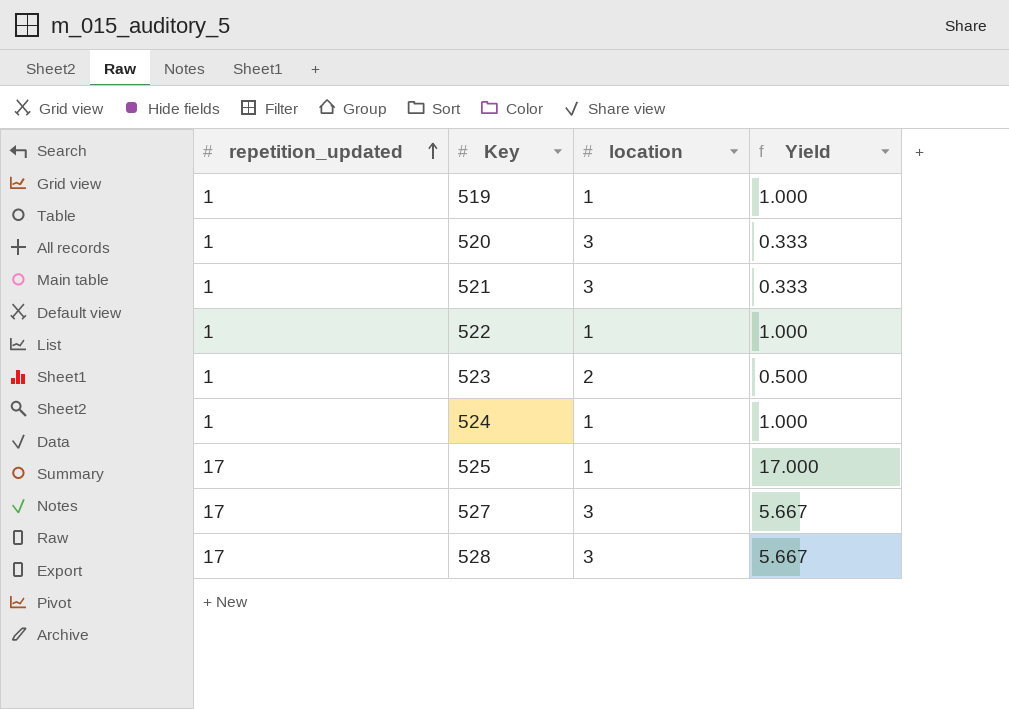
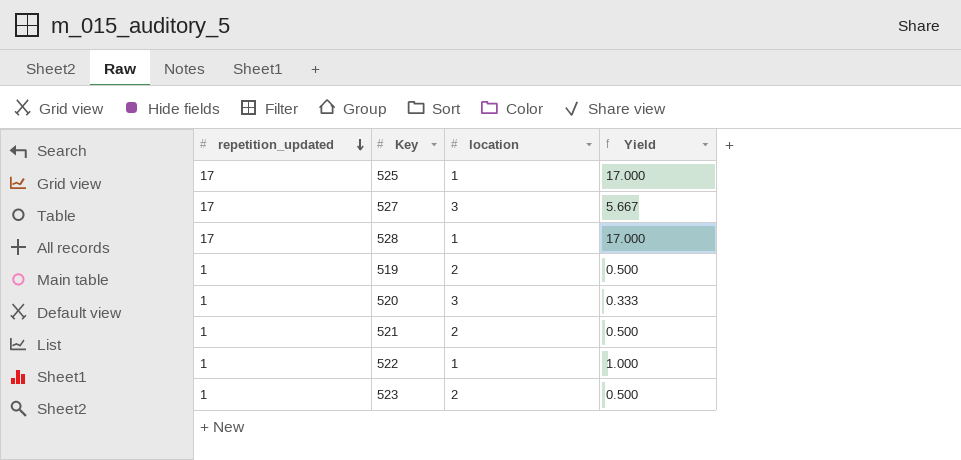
row order: repetition_updated ascending -> repetition_updated descending
row 524: 1 | 1 | 1.000 -> none
528 | location: 3 -> 1
528 | Yield: 5.667 -> 17.000
519 | location: 1 -> 2
519 | Yield: 1.000 -> 0.500
521 | location: 3 -> 2
521 | Yield: 0.333 -> 0.500

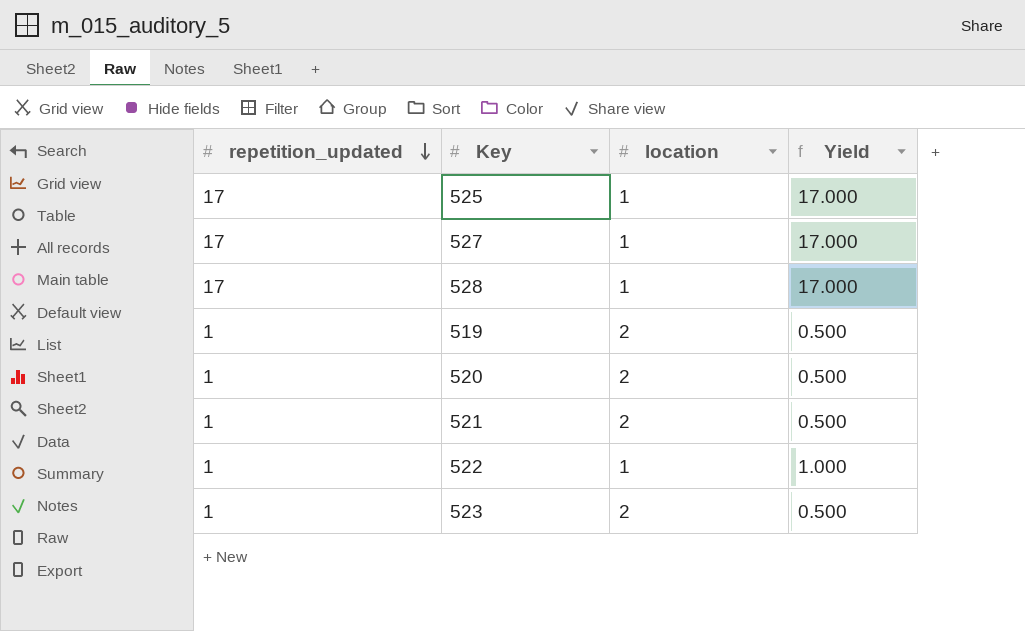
527 | location: 3 -> 1
527 | Yield: 5.667 -> 17.000
520 | location: 3 -> 2
520 | Yield: 0.333 -> 0.500

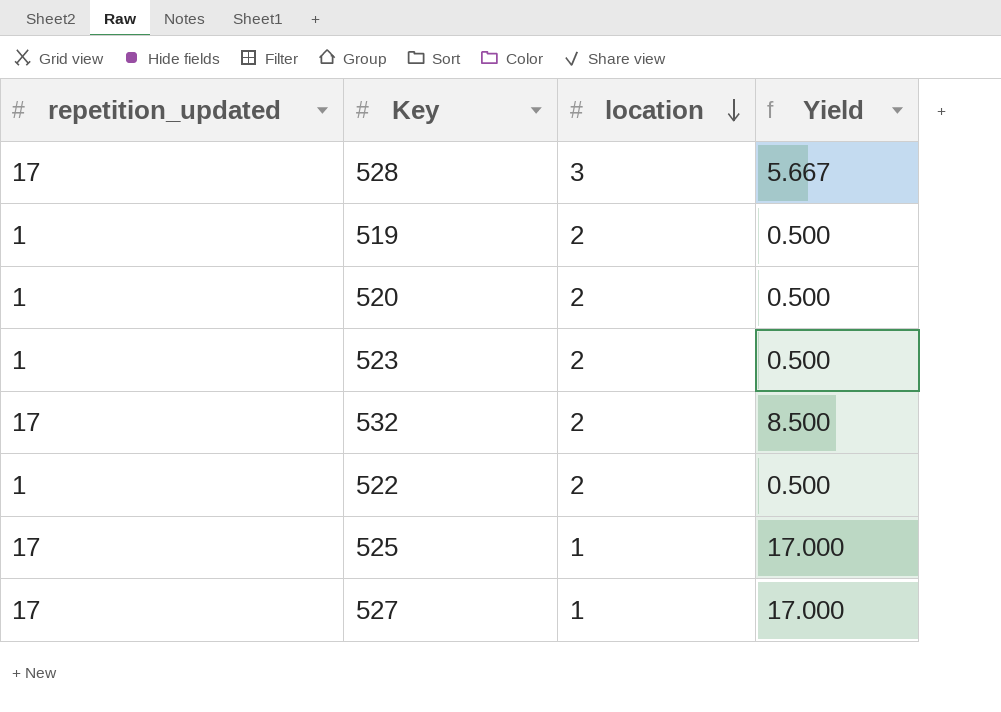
row order: repetition_updated descending -> location descending
row 521: 1 | 2 | 0.500 -> none
528 | location: 1 -> 3
528 | Yield: 17.000 -> 5.667
row 532: none -> 17 | 2 | 8.500
522 | location: 1 -> 2
522 | Yield: 1.000 -> 0.500

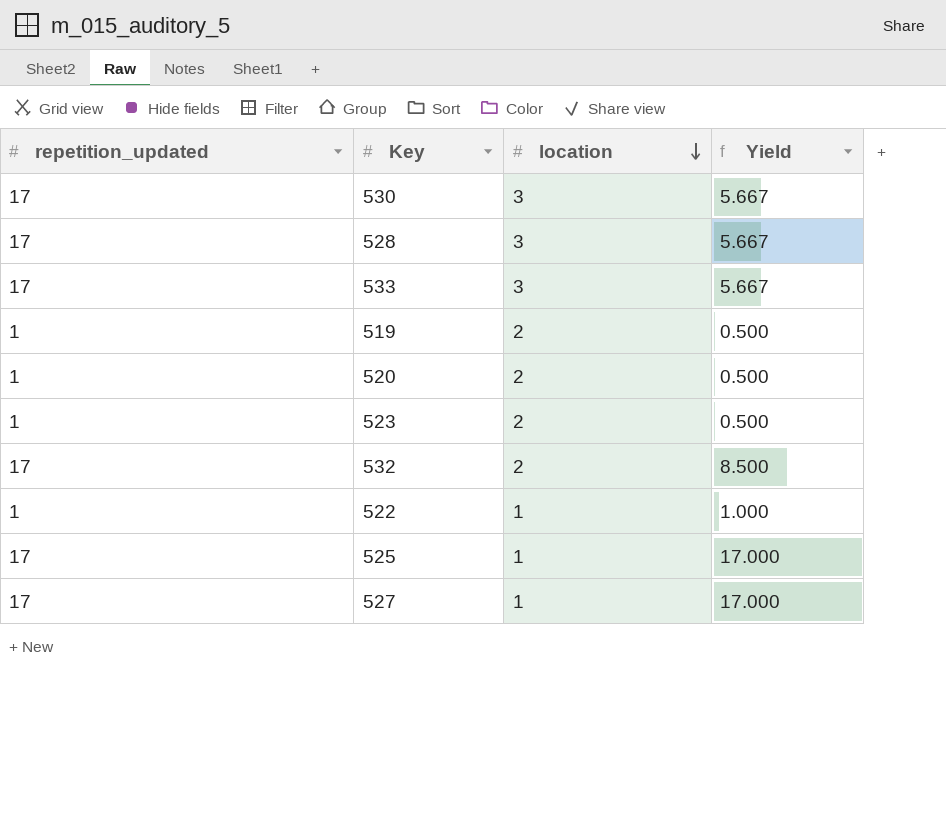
row 530: none -> 17 | 3 | 5.667
row 533: none -> 17 | 3 | 5.667
522 | location: 2 -> 1
522 | Yield: 0.500 -> 1.000

